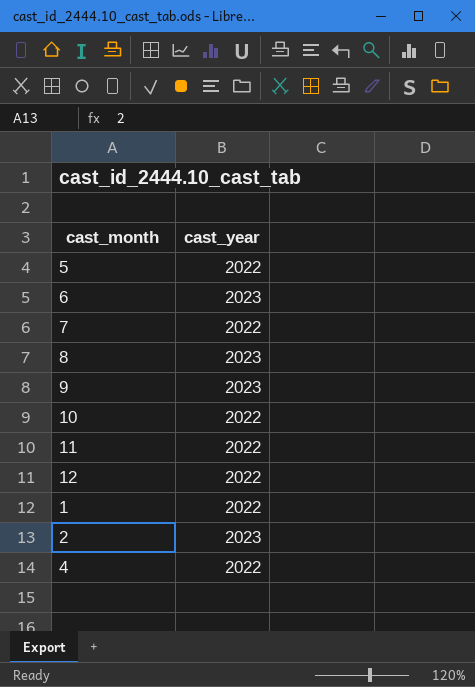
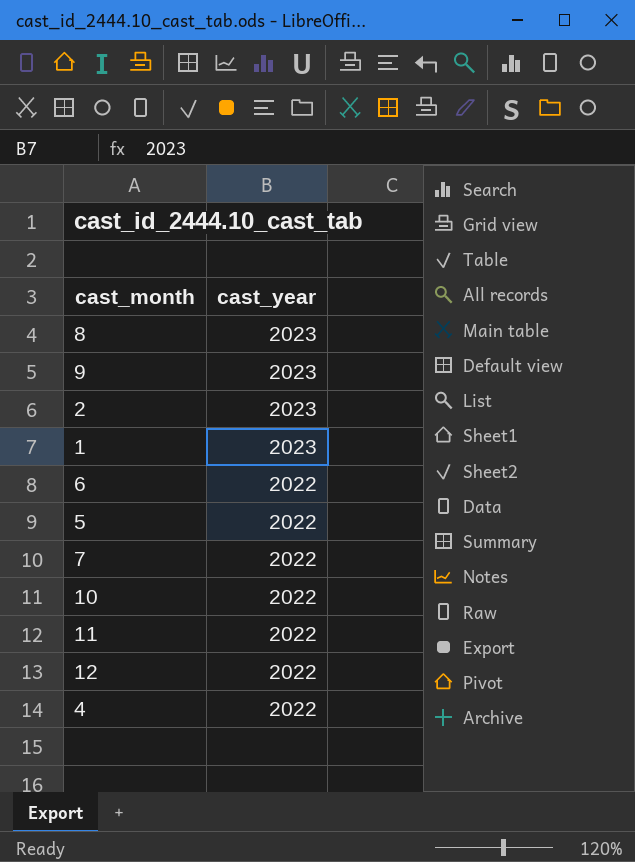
row order: none -> cast_year descending
1 | cast_year: 2022 -> 2023
6 | cast_year: 2023 -> 2022

